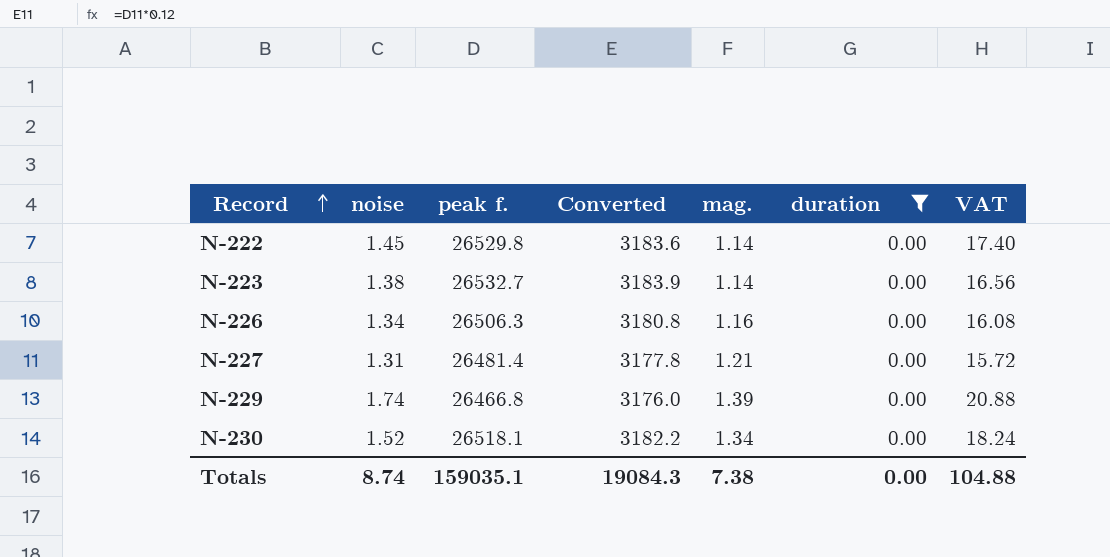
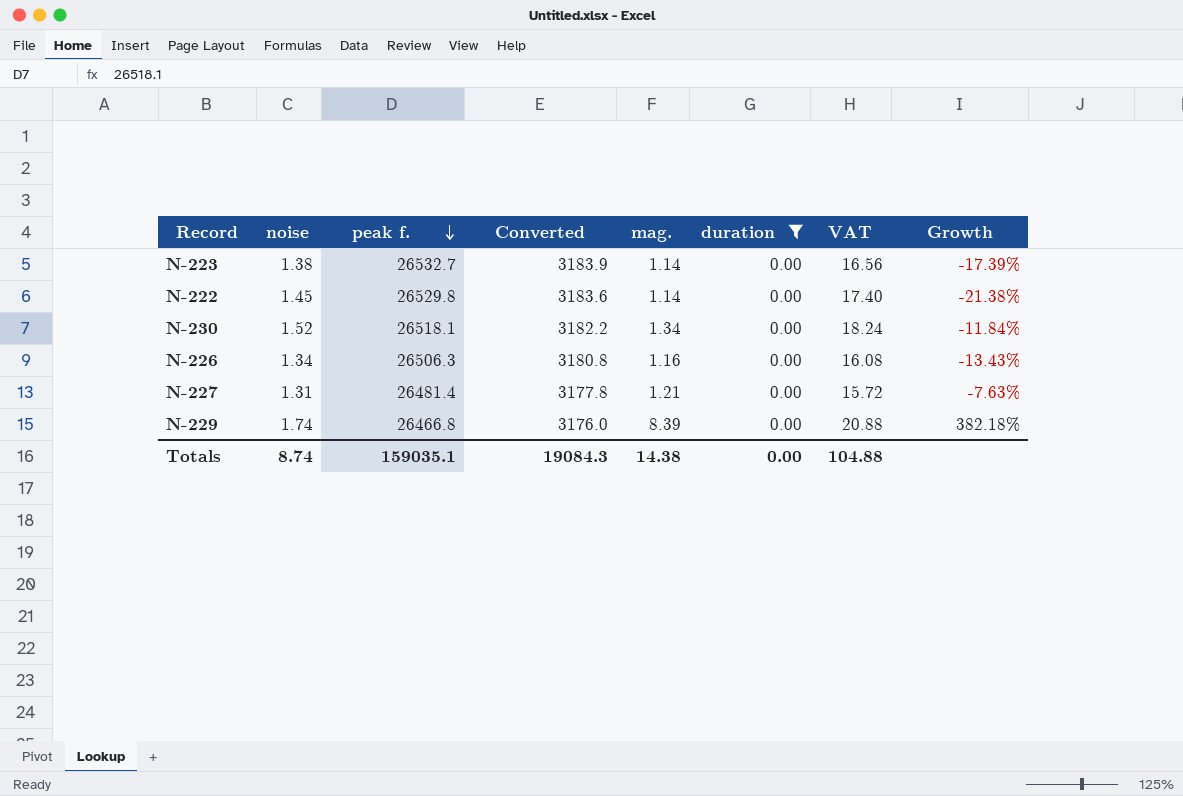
row order: Record ascending -> peak f. descending
column Growth | formula: none -> ([mag.] - [noise]) / [noise]
N-229 | mag.: 1.39 -> 8.39
Totals | mag.: 7.38 -> 14.38

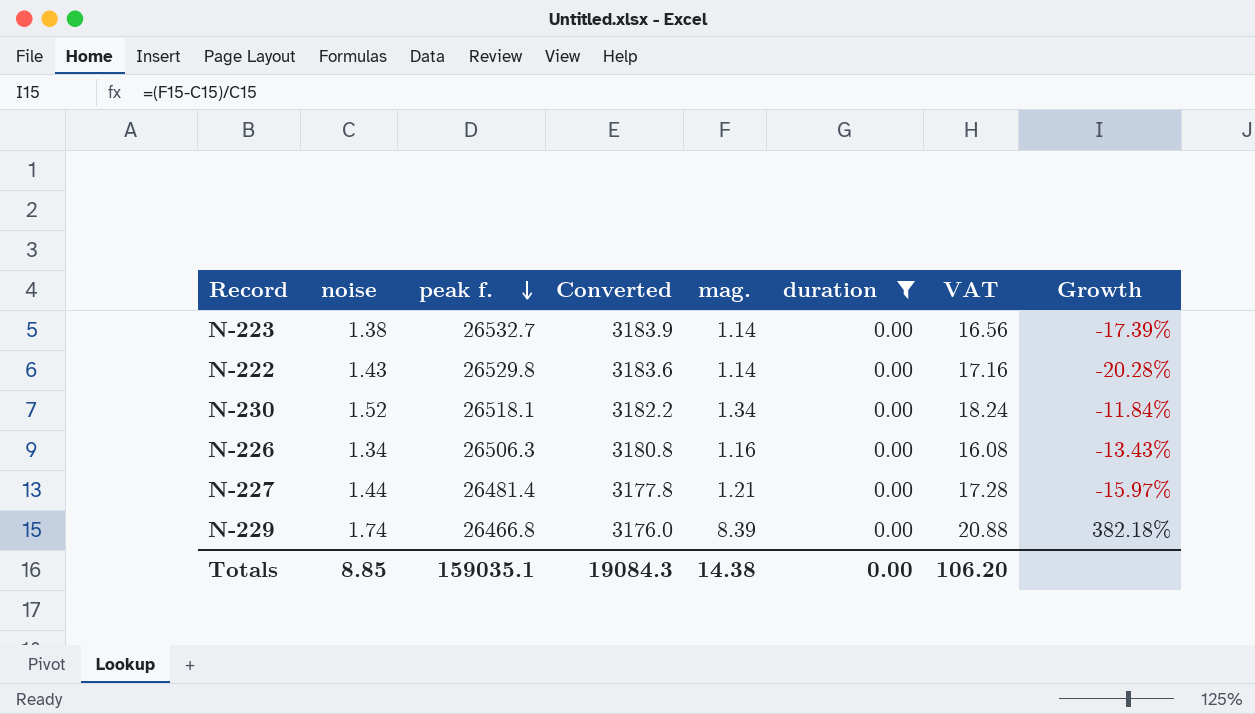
N-222 | noise: 1.45 -> 1.43
N-222 | VAT: 17.40 -> 17.16
N-222 | Growth: -21.38% -> -20.28%
N-227 | noise: 1.31 -> 1.44
N-227 | VAT: 15.72 -> 17.28
N-227 | Growth: -7.63% -> -15.97%
Totals | noise: 8.74 -> 8.85
Totals | VAT: 104.88 -> 106.20

